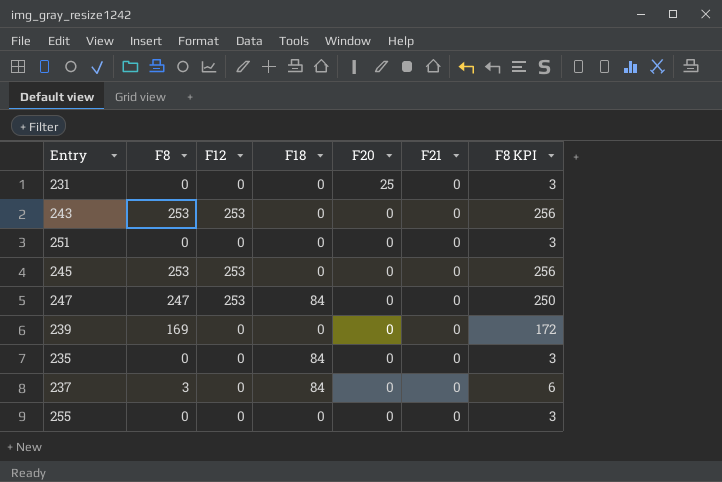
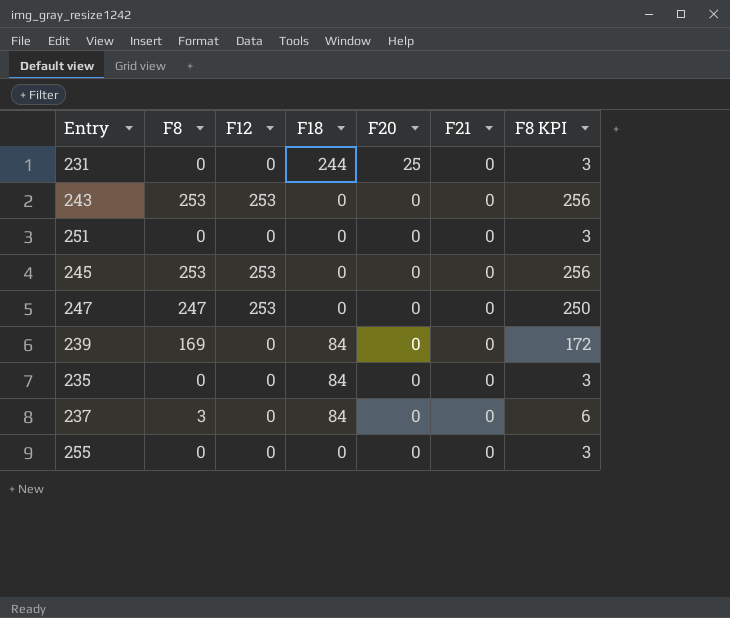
231 | F18: 0 -> 244
247 | F18: 84 -> 0
239 | F18: 0 -> 84

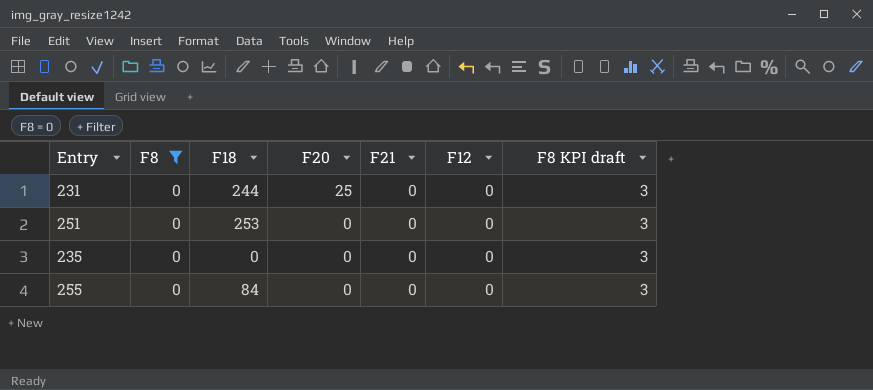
filter: none -> F8 = 0
column F12 | position: 3 -> 6
column name: F8 KPI -> F8 KPI draft
251 | F18: 0 -> 253
235 | F18: 84 -> 0
255 | F18: 0 -> 84

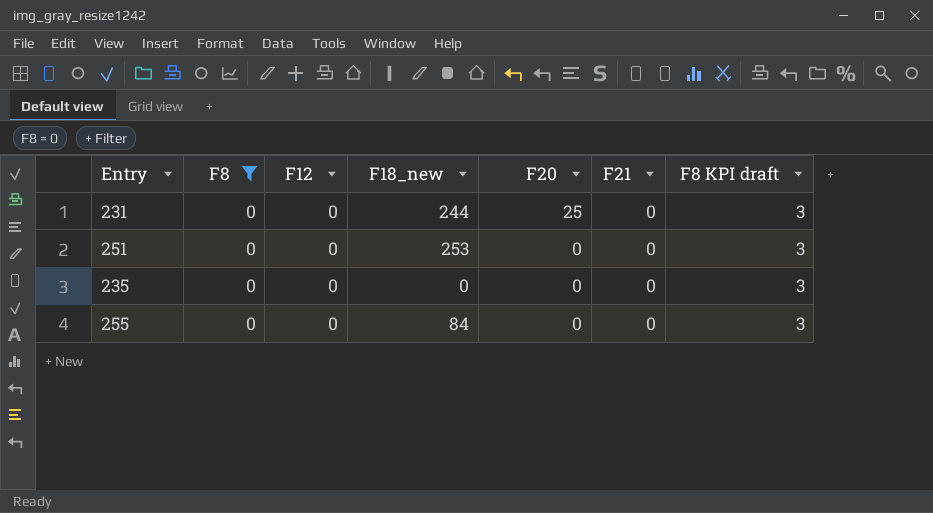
column F12 | position: 6 -> 3
column name: F18 -> F18_new

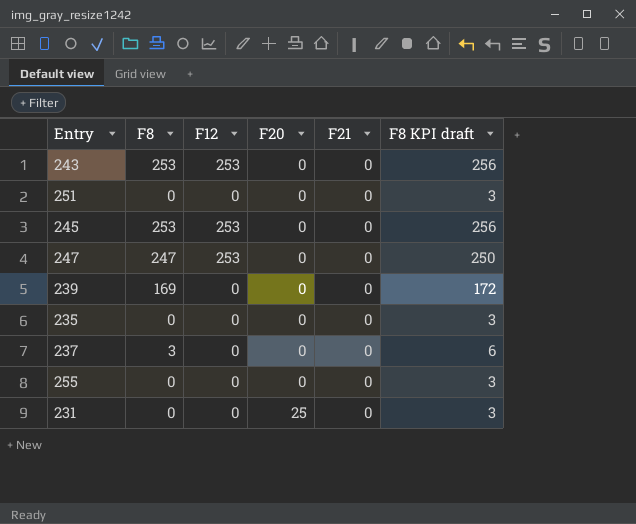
filter: F8 = 0 -> none
row order: F20 descending -> F20 ascending
column F18_new | position: 4 -> none

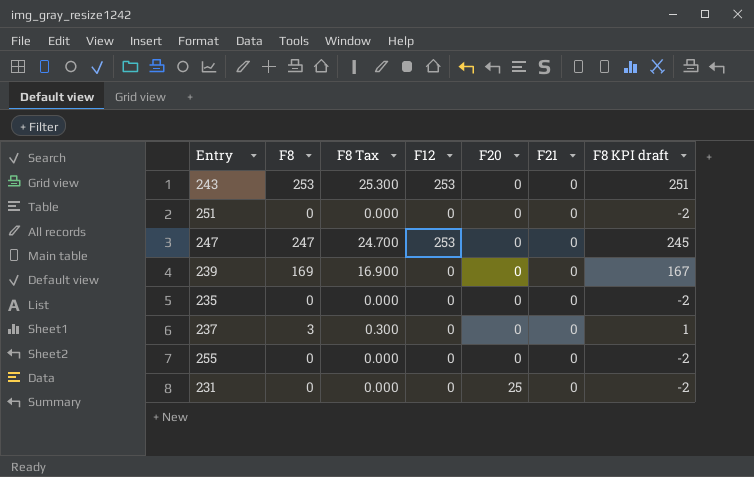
column F8 Tax | formula: none -> [F8] * 0.1
column F8 KPI draft | formula: [F8] + 3 -> [F8] - 2
row 245: 253 | 253 | 0 | 0 | 256 -> none

